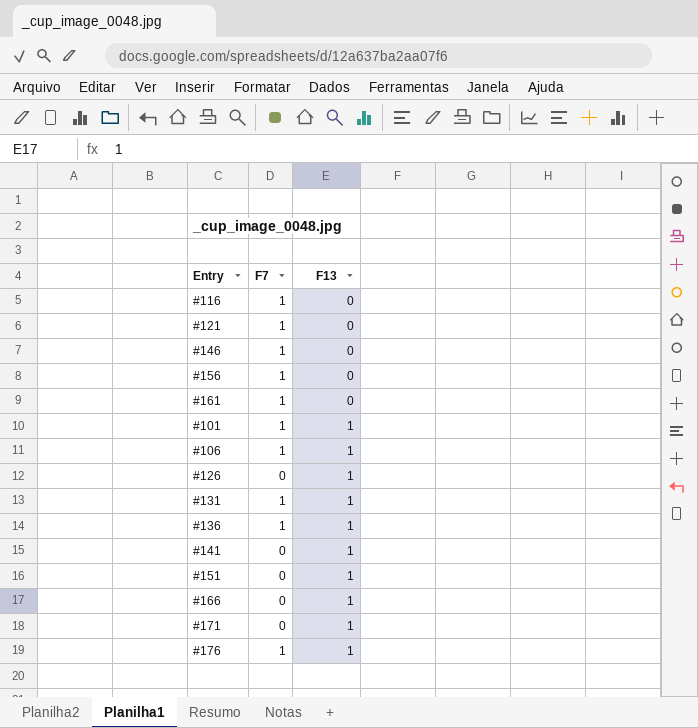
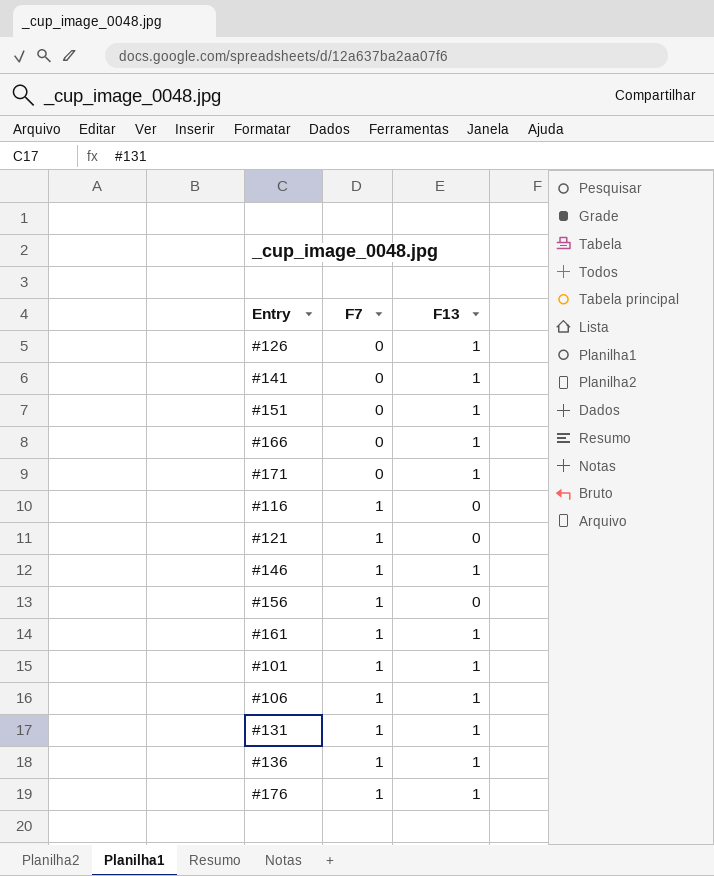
row order: F13 ascending -> F7 ascending
#146 | F13: 0 -> 1
#161 | F13: 0 -> 1

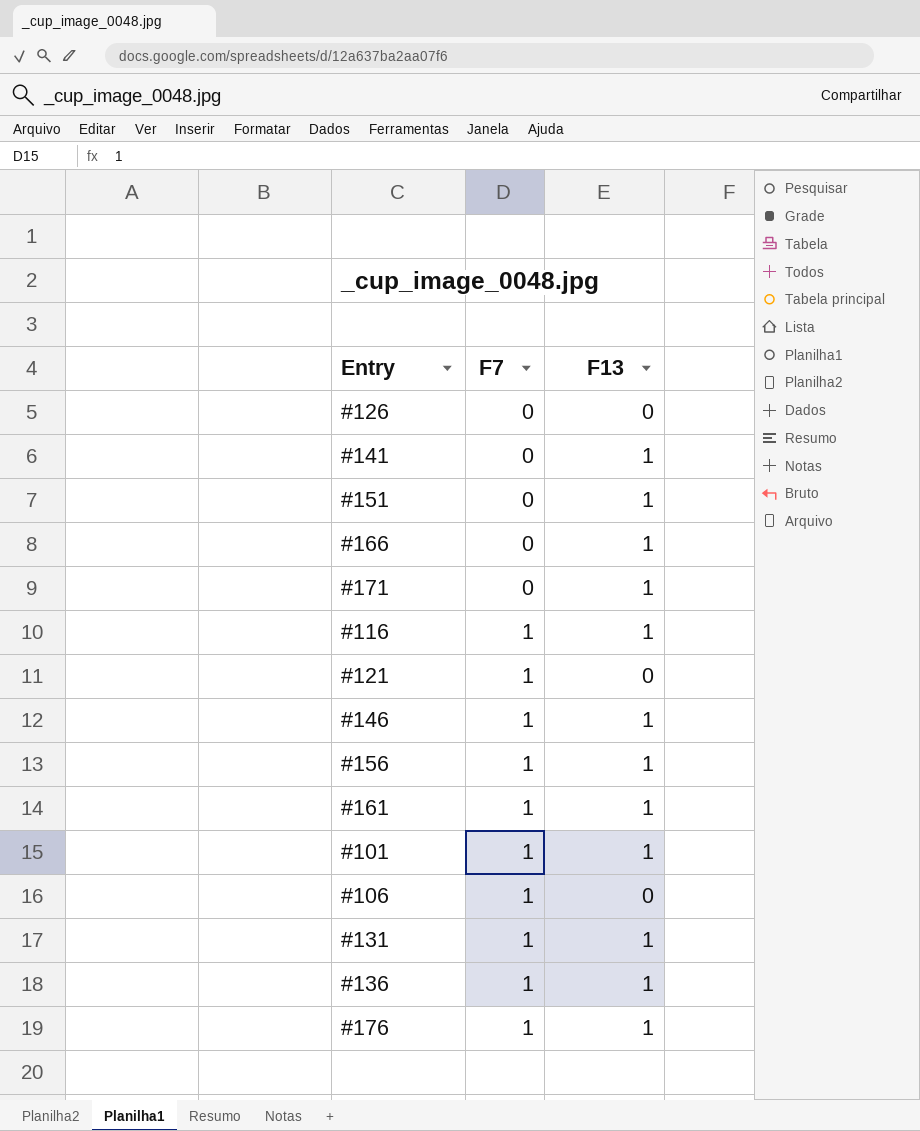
#126 | F13: 1 -> 0
#116 | F13: 0 -> 1
#156 | F13: 0 -> 1
#106 | F13: 1 -> 0

